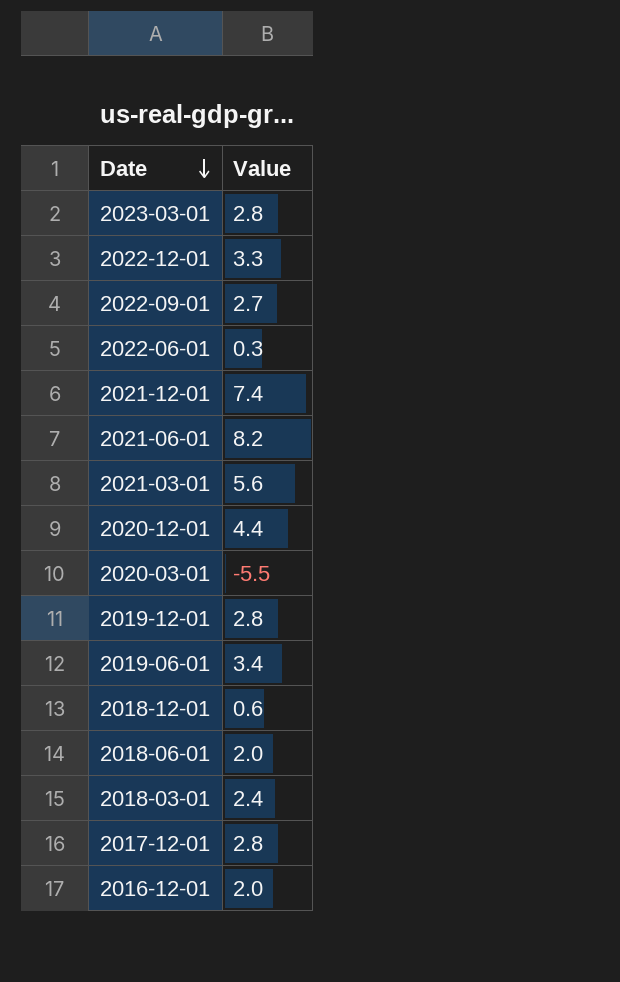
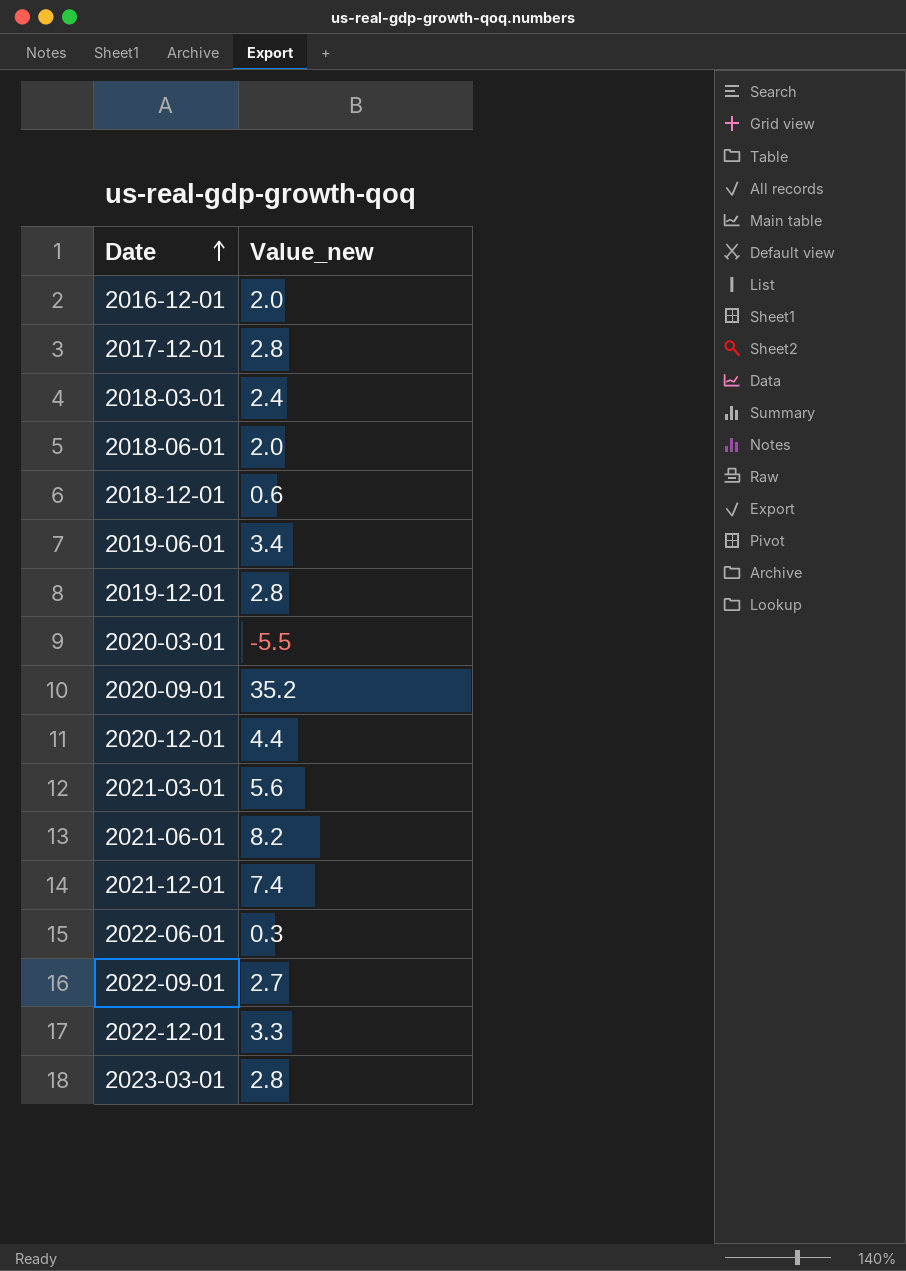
row order: Date descending -> Date ascending
column name: Value -> Value_new
row 2020-09-01: none -> 35.2

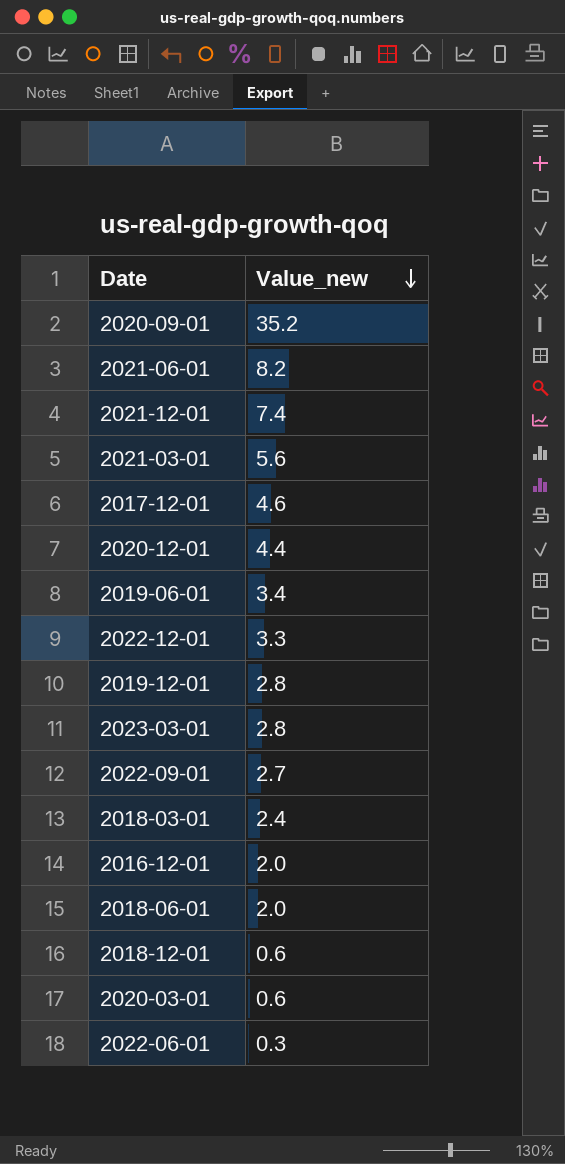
row order: Date ascending -> Value_new descending
2017-12-01 | Value_new: 2.8 -> 4.6
2020-03-01 | Value_new: -5.5 -> 0.6

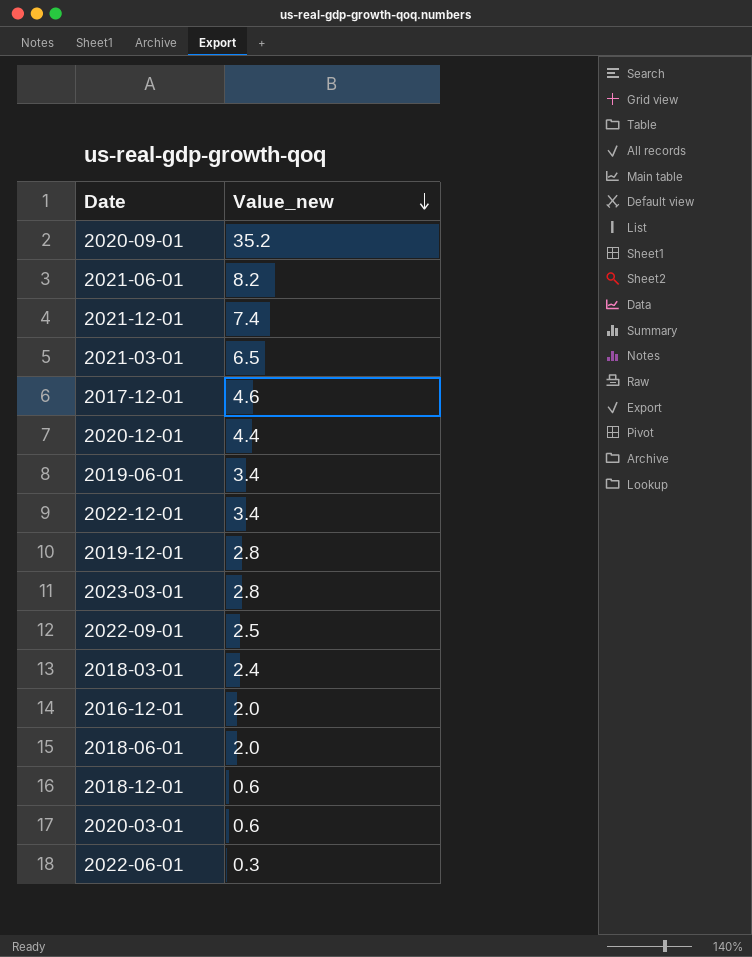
2021-03-01 | Value_new: 5.6 -> 6.5
2022-12-01 | Value_new: 3.3 -> 3.4
2022-09-01 | Value_new: 2.7 -> 2.5

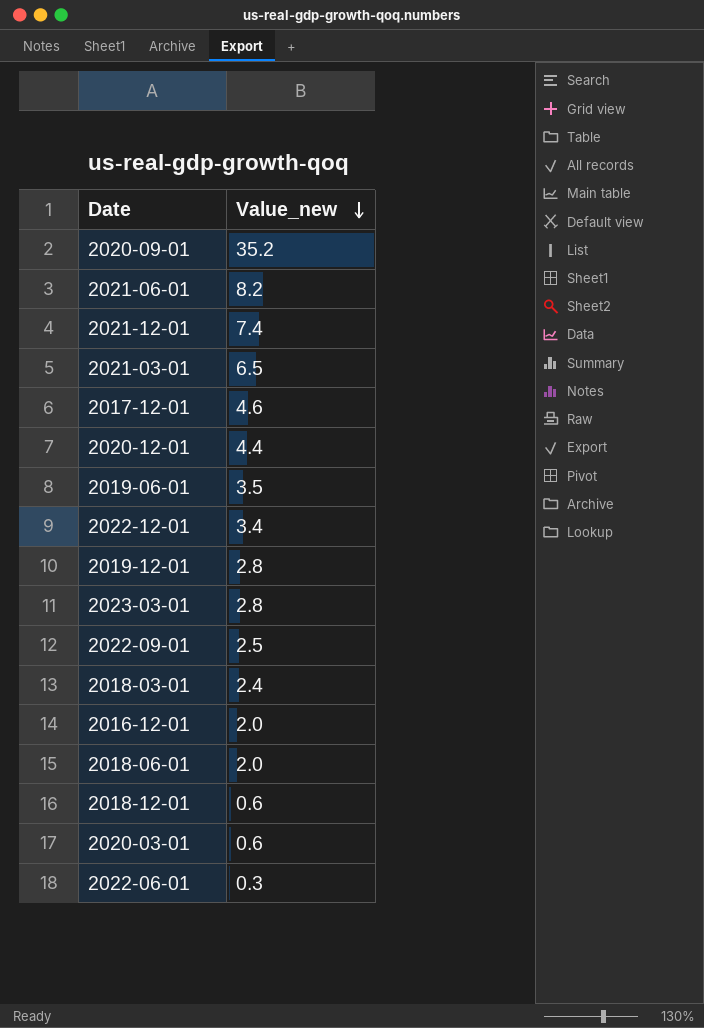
2019-06-01 | Value_new: 3.4 -> 3.5

